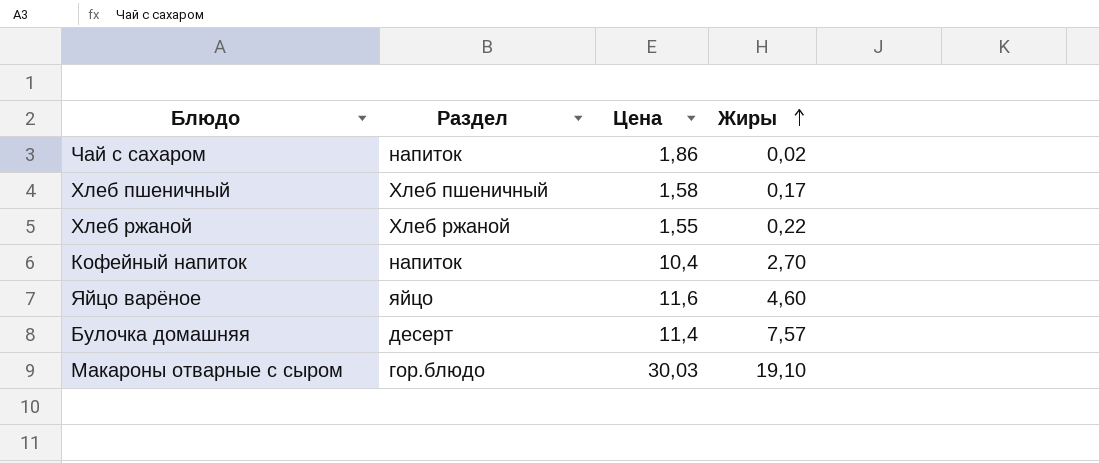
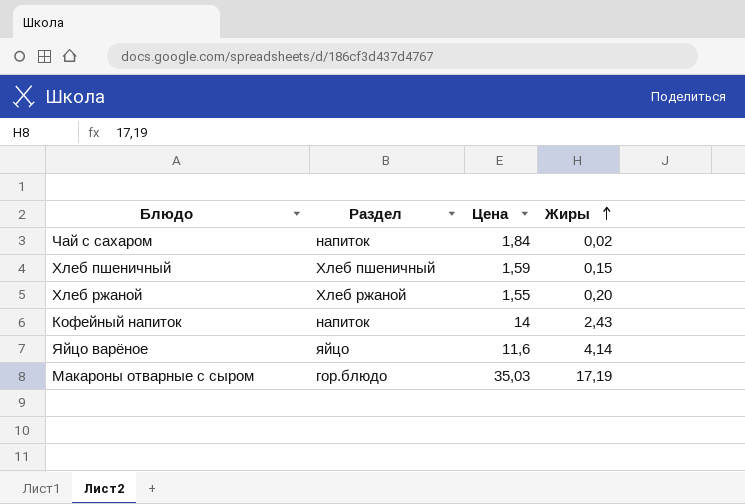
row Булочка домашняя: десерт | 11,4 | 7,57 -> none
Чай с сахаром | Цена: 1,86 -> 1,84
Хлеб пшеничный | Цена: 1,58 -> 1,59
Хлеб пшеничный | Жиры: 0,17 -> 0,15
Хлеб ржаной | Жиры: 0,22 -> 0,20
Кофейный напиток | Цена: 10,4 -> 14
Кофейный напиток | Жиры: 2,70 -> 2,43
Яйцо варёное | Жиры: 4,60 -> 4,14
Макароны отварные с сыром | Цена: 30,03 -> 35,03
Макароны отварные с сыром | Жиры: 19,10 -> 17,19

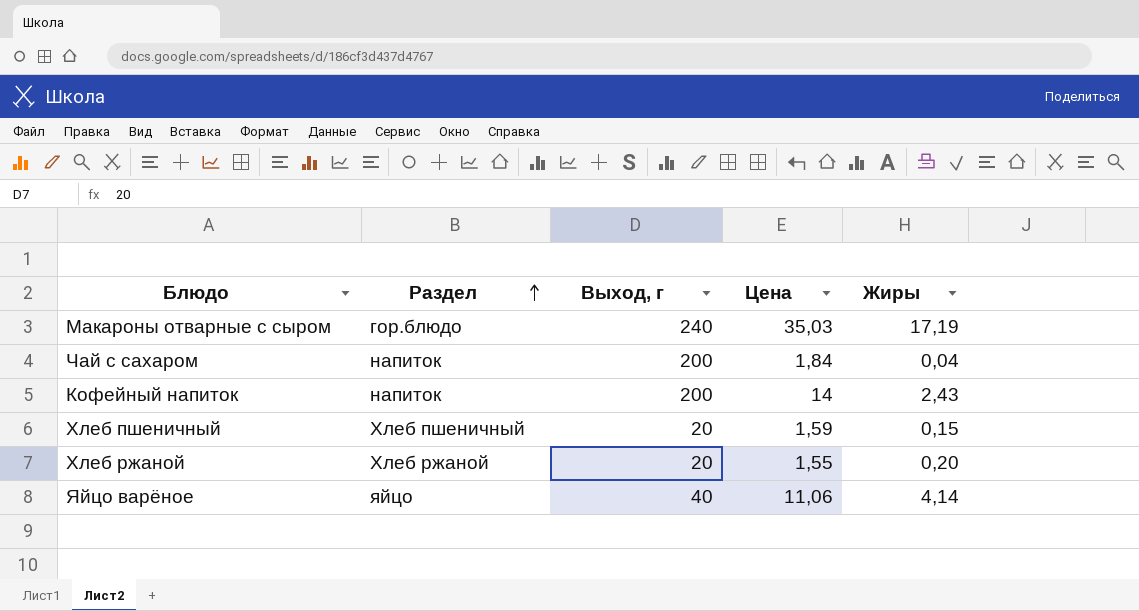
row order: Жиры ascending -> Раздел ascending
column Выход, г | position: none -> 3
Чай с сахаром | Жиры: 0,02 -> 0,04
Яйцо варёное | Цена: 11,6 -> 11,06

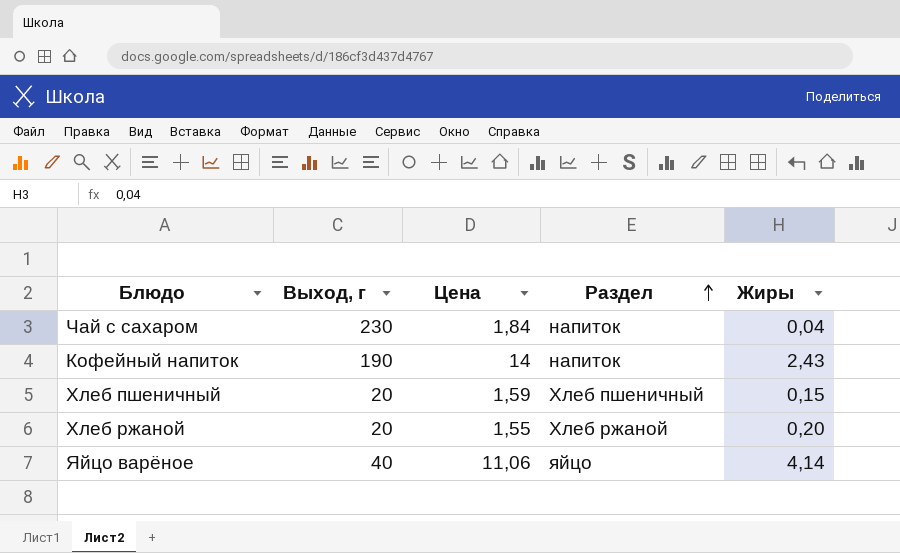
column Раздел | position: 2 -> 4
row Макароны отварные с сыром: гор.блюдо | 240 | 35,03 | 17,19 -> none
Чай с сахаром | Выход, г: 200 -> 230
Кофейный напиток | Выход, г: 200 -> 190

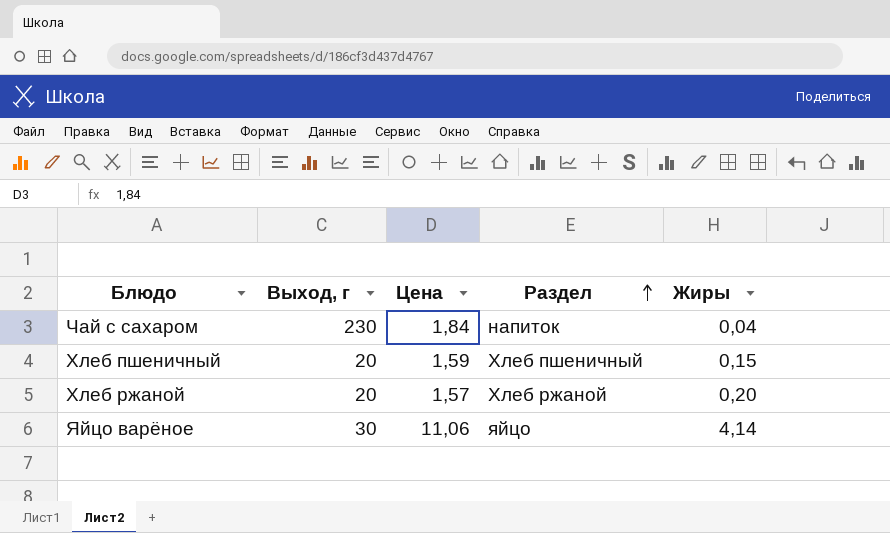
row Кофейный напиток: 190 | 14 | напиток | 2,43 -> none
Хлеб ржаной | Цена: 1,55 -> 1,57
Яйцо варёное | Выход, г: 40 -> 30

